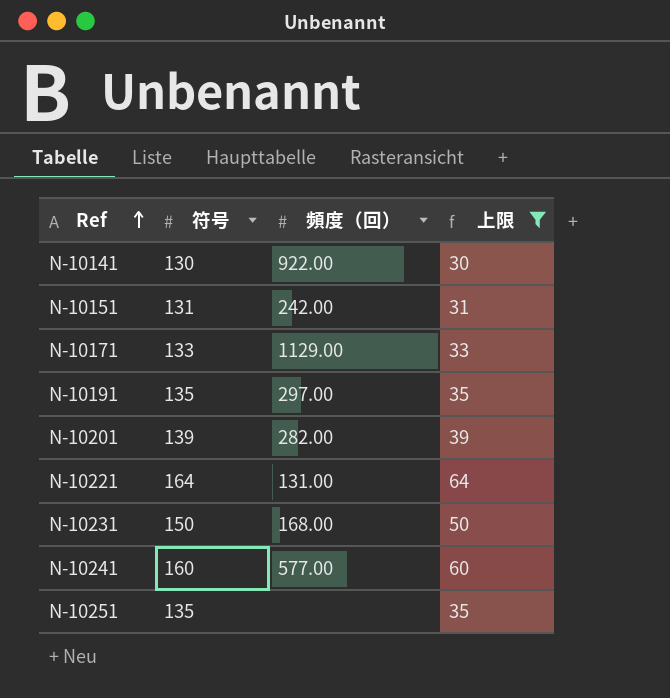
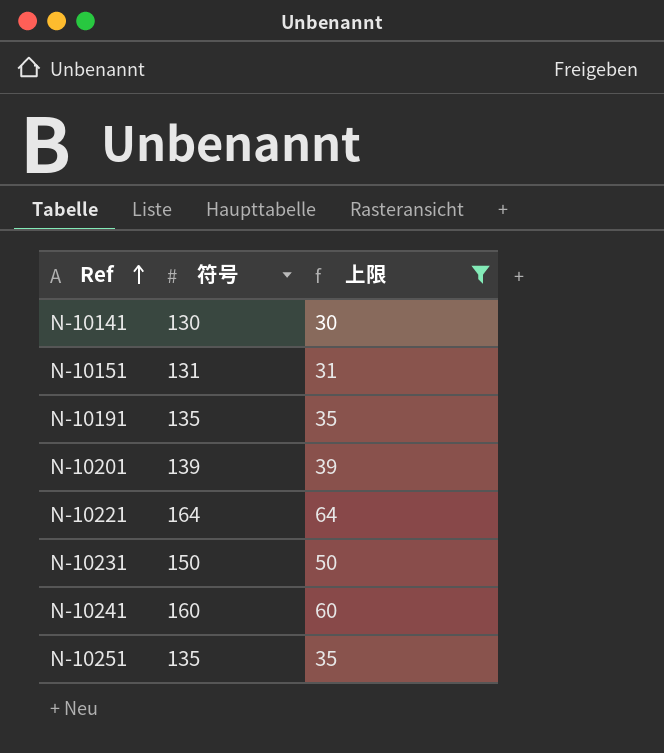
column 頻度（回） | position: 3 -> none
row N-10171: 133 | 1129.00 | 33 -> none

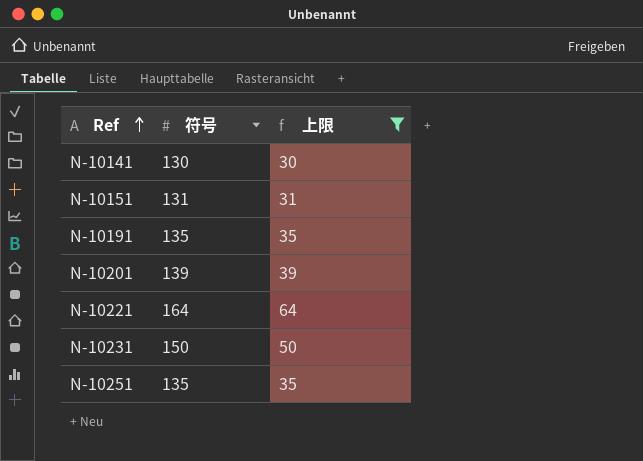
row N-10241: 160 | 60 -> none

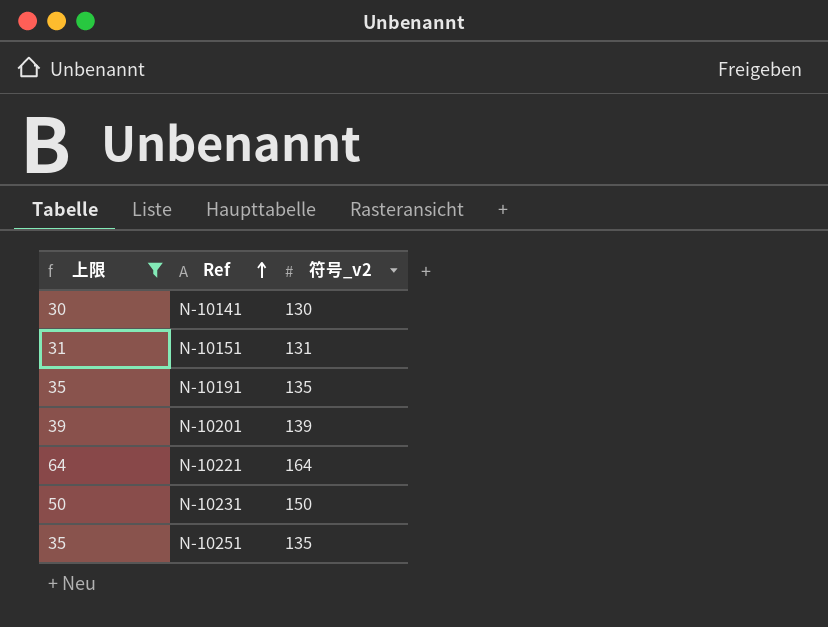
column 上限 | position: 3 -> 1
column name: 符号 -> 符号_v2

